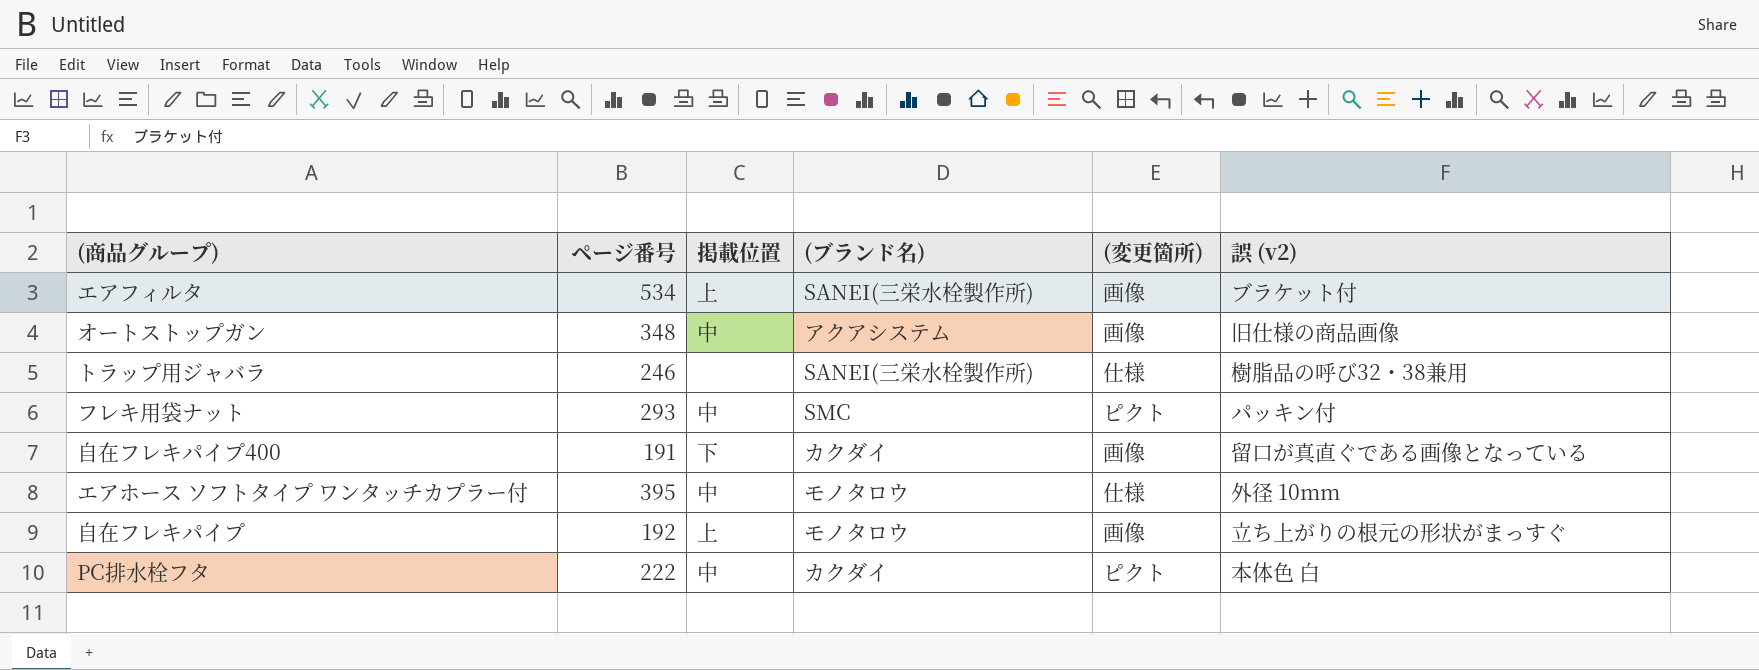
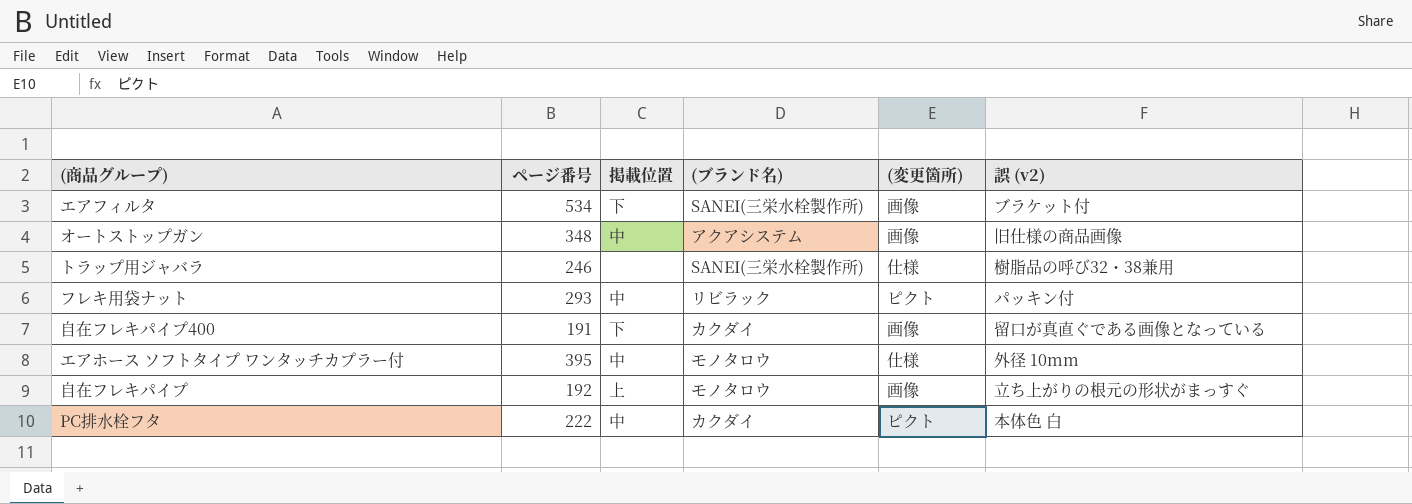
エアフィルタ | 掲載位置: 上 -> 下
フレキ用袋ナット | (ブランド名): SMC -> リビラック

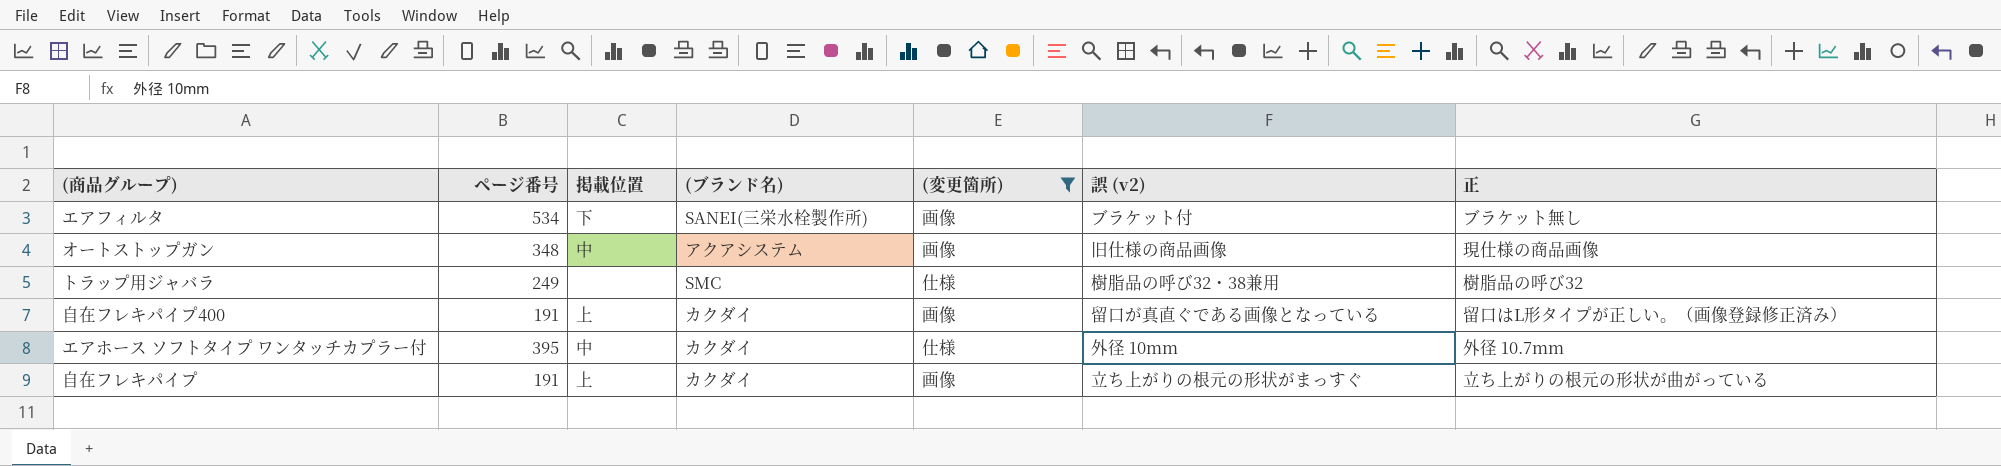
filter: none -> (変更箇所) != ピクト
column 正 | position: none -> 7
トラップ用ジャバラ | ページ番号: 246 -> 249
トラップ用ジャバラ | (ブランド名): SANEI(三栄水栓製作所) -> SMC
自在フレキパイプ400 | 掲載位置: 下 -> 上
エアホース ソフトタイプ ワンタッチカプラー付 | (ブランド名): モノタロウ -> カクダイ
自在フレキパイプ | ページ番号: 192 -> 191
自在フレキパイプ | (ブランド名): モノタロウ -> カクダイ

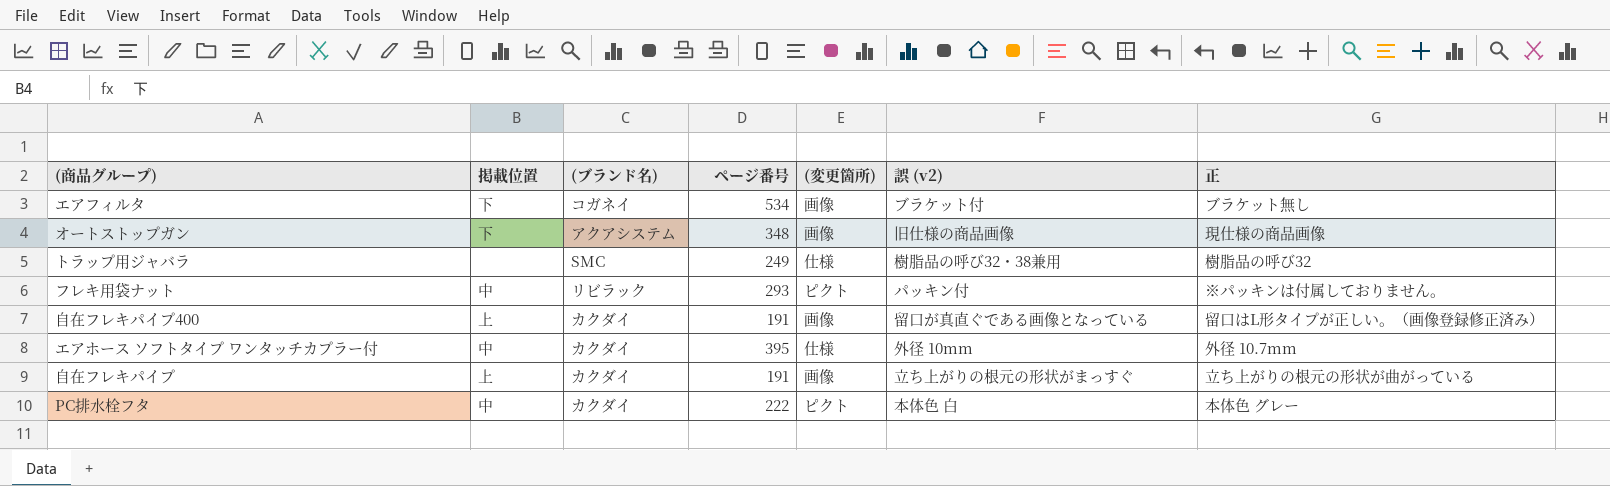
filter: (変更箇所) != ピクト -> none
column ページ番号 | position: 2 -> 4
エアフィルタ | (ブランド名): SANEI(三栄水栓製作所) -> コガネイ
オートストップガン | 掲載位置: 中 -> 下

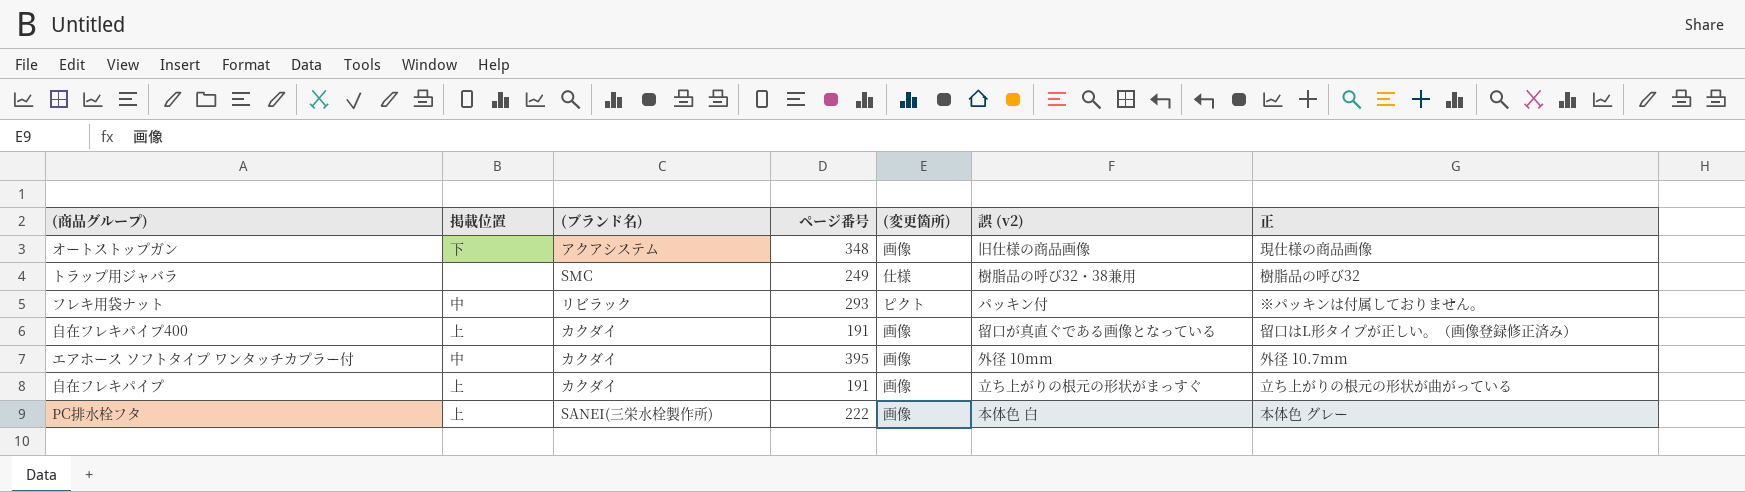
row エアフィルタ: 下 | コガネイ | 534 | 画像 | ブラケット付 | ブラケット無し -> none
エアホース ソフトタイプ ワンタッチカプラー付 | (変更箇所): 仕様 -> 画像
PC排水栓フタ | 掲載位置: 中 -> 上
PC排水栓フタ | (ブランド名): カクダイ -> SANEI(三栄水栓製作所)
PC排水栓フタ | (変更箇所): ピクト -> 画像

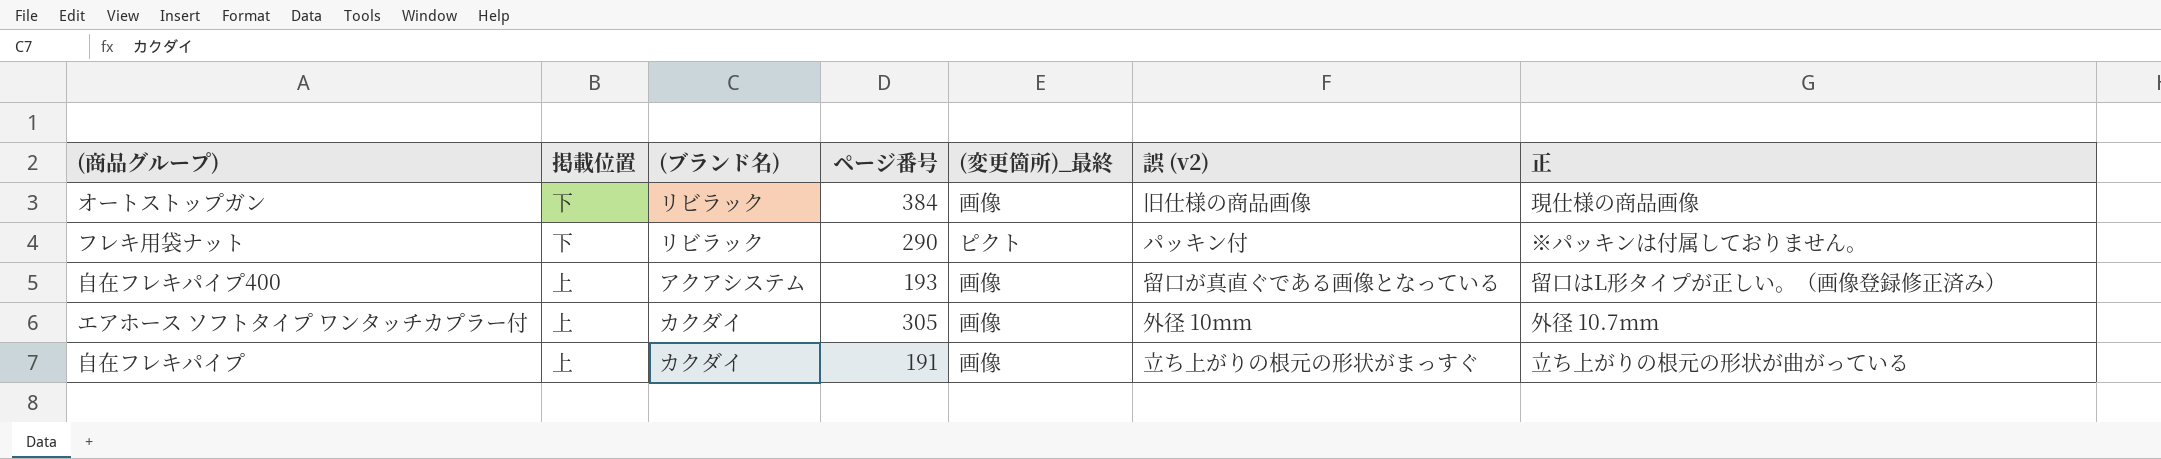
column name: (変更箇所) -> (変更箇所)_最終
row トラップ用ジャバラ: none | SMC | 249 | 仕様 | 樹脂品の呼び32・38兼用 | 樹脂品の呼び32 -> none
row PC排水栓フタ: 上 | SANEI(三栄水栓製作所) | 222 | 画像 | 本体色 白 | 本体色 グレー -> none
オートストップガン | (ブランド名): アクアシステム -> リビラック
オートストップガン | ページ番号: 348 -> 384
フレキ用袋ナット | 掲載位置: 中 -> 下
フレキ用袋ナット | ページ番号: 293 -> 290
自在フレキパイプ400 | (ブランド名): カクダイ -> アクアシステム
自在フレキパイプ400 | ページ番号: 191 -> 193
エアホース ソフトタイプ ワンタッチカプラー付 | 掲載位置: 中 -> 上
エアホース ソフトタイプ ワンタッチカプラー付 | ページ番号: 395 -> 305

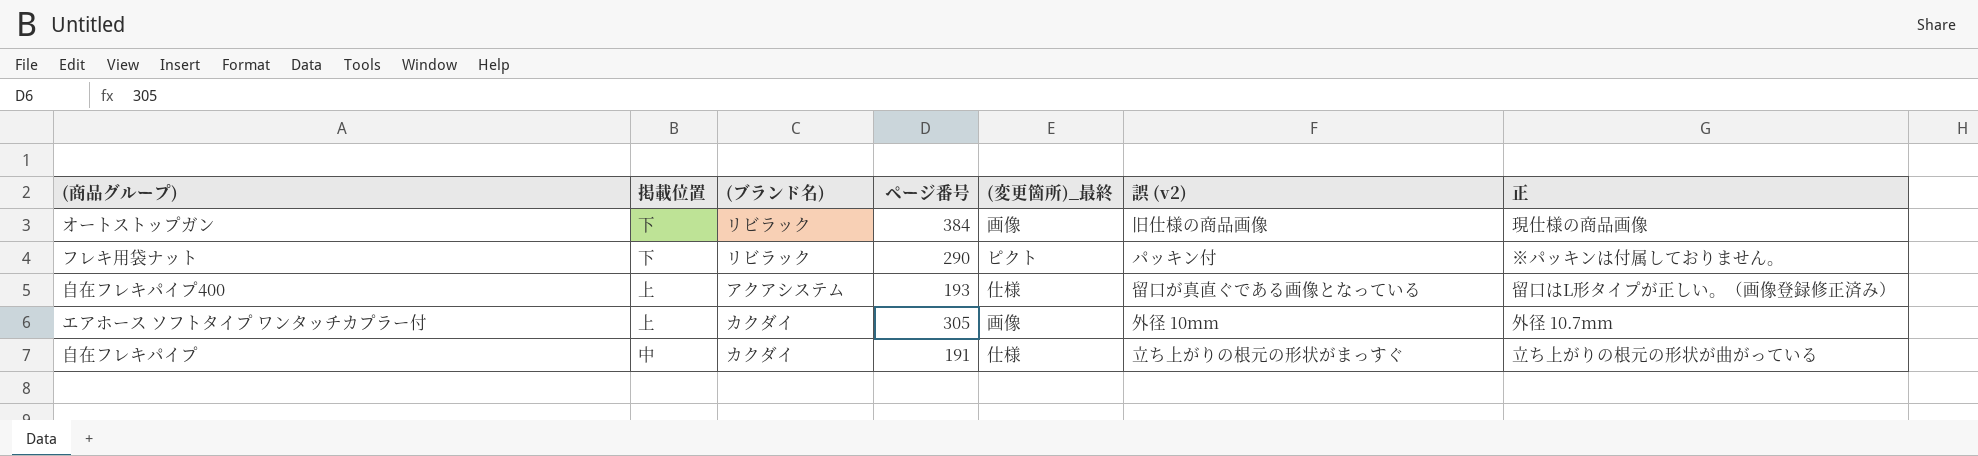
自在フレキパイプ400 | (変更箇所)_最終: 画像 -> 仕様
自在フレキパイプ | 掲載位置: 上 -> 中
自在フレキパイプ | (変更箇所)_最終: 画像 -> 仕様

